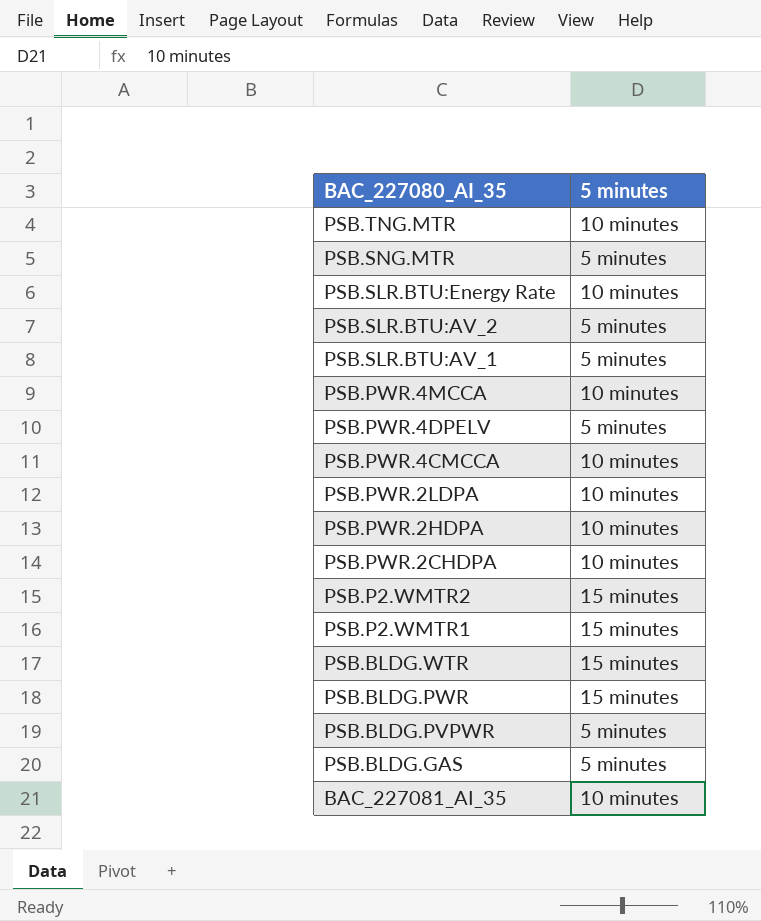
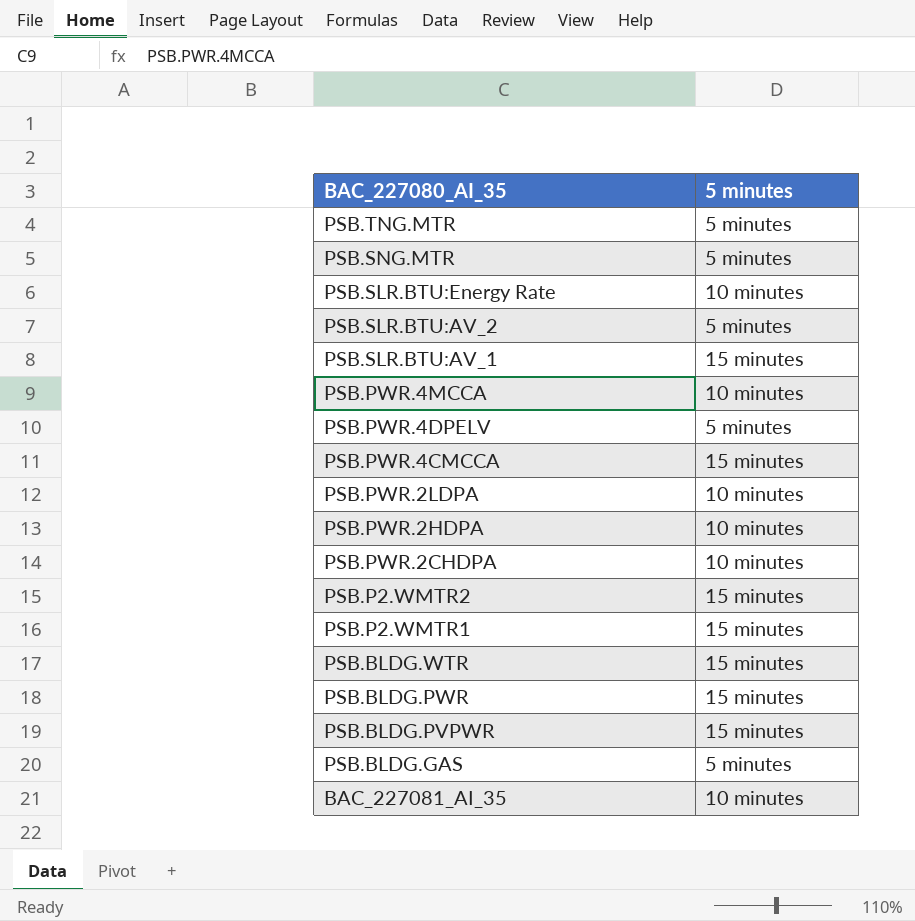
PSB.TNG.MTR | 5 minutes: 10 minutes -> 5 minutes
PSB.SLR.BTU:AV_1 | 5 minutes: 5 minutes -> 15 minutes
PSB.PWR.4CMCCA | 5 minutes: 10 minutes -> 15 minutes
PSB.BLDG.PVPWR | 5 minutes: 5 minutes -> 15 minutes

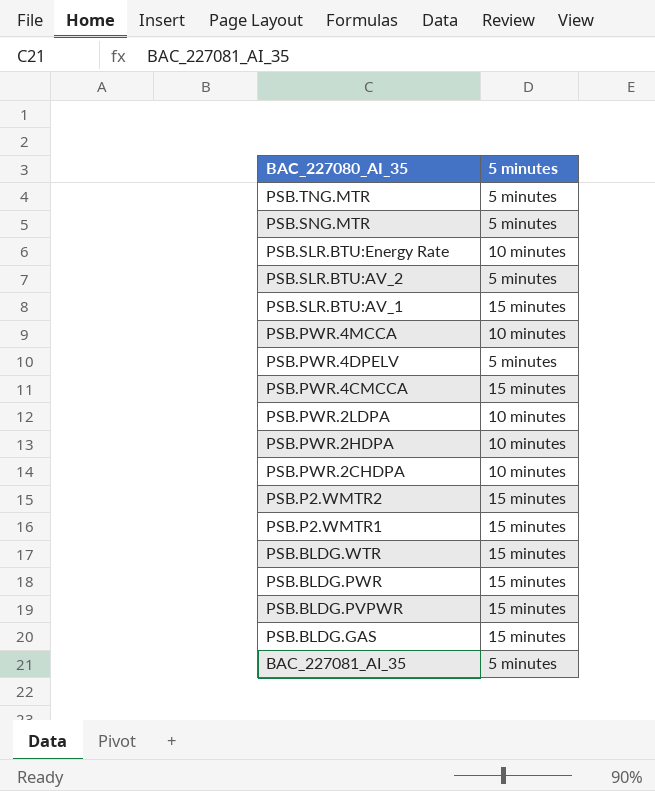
PSB.BLDG.GAS | 5 minutes: 5 minutes -> 15 minutes
BAC_227081_AI_35 | 5 minutes: 10 minutes -> 5 minutes

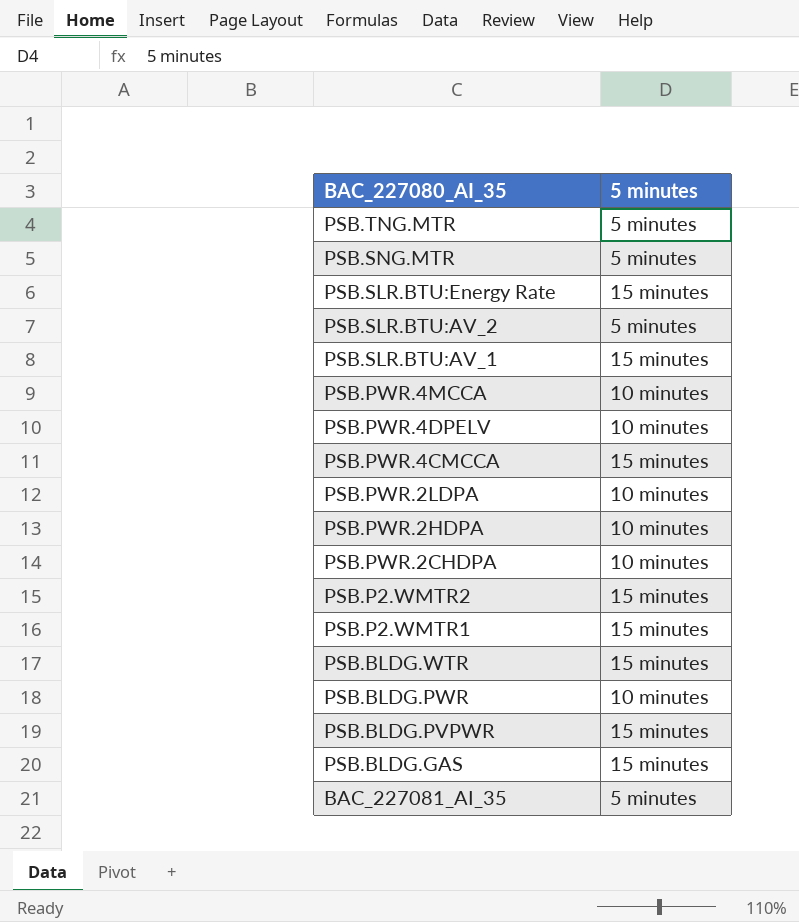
PSB.SLR.BTU:Energy Rate | 5 minutes: 10 minutes -> 15 minutes
PSB.PWR.4DPELV | 5 minutes: 5 minutes -> 10 minutes
PSB.BLDG.PWR | 5 minutes: 15 minutes -> 10 minutes

